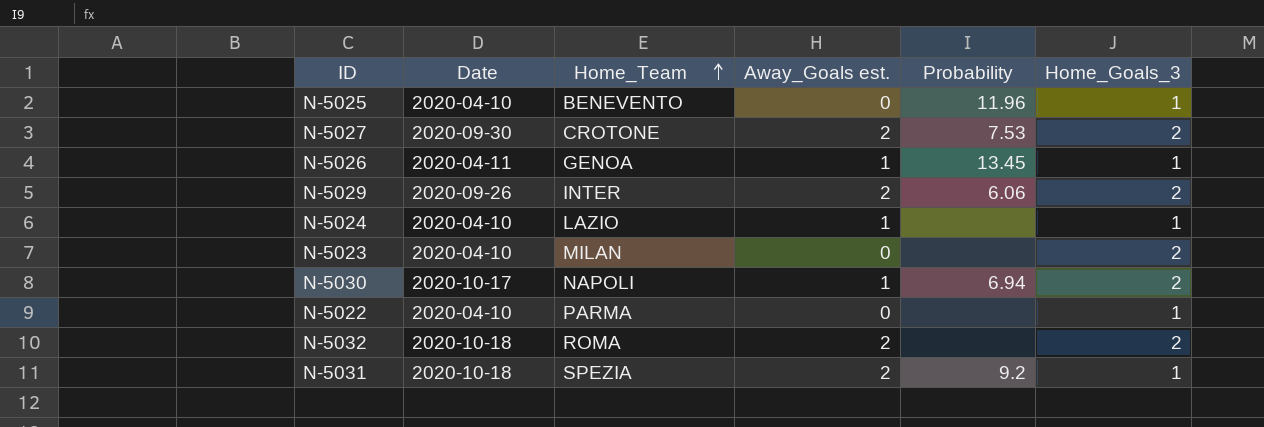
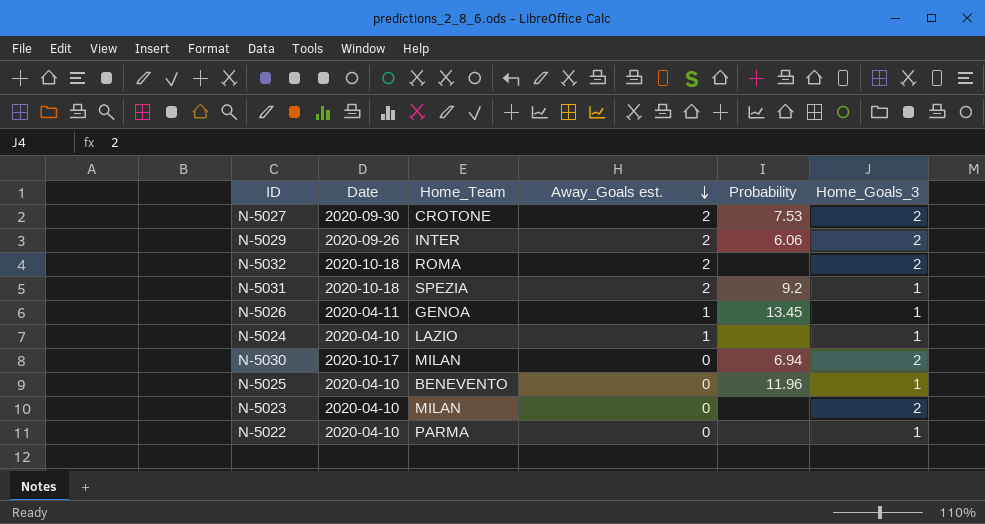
row order: Home_Team ascending -> Away_Goals est. descending
N-5030 | Home_Team: NAPOLI -> MILAN
N-5030 | Away_Goals est.: 1 -> 0

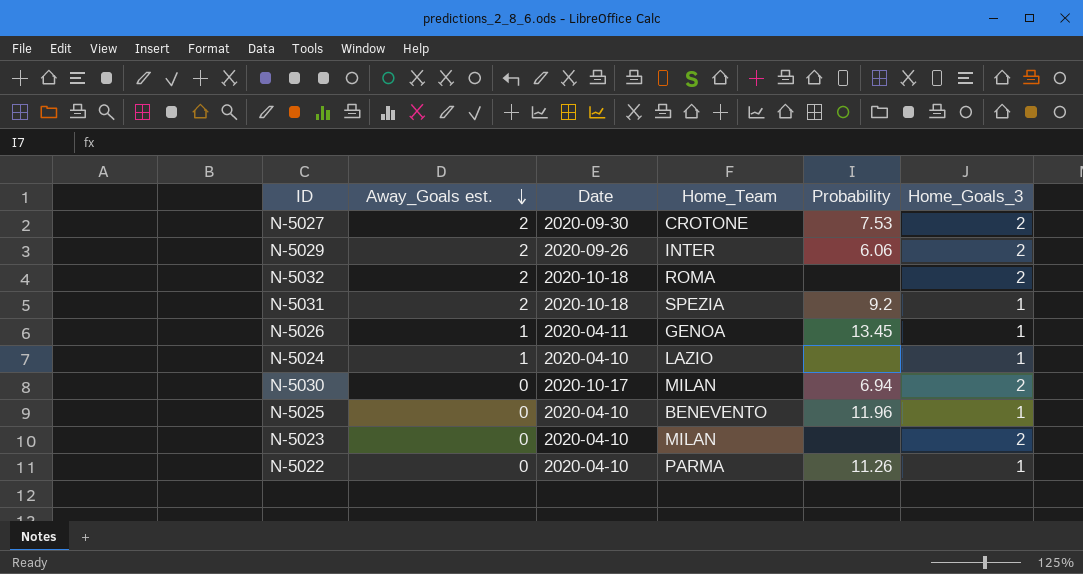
column Away_Goals est. | position: 4 -> 2
N-5022 | Probability: none -> 11.26

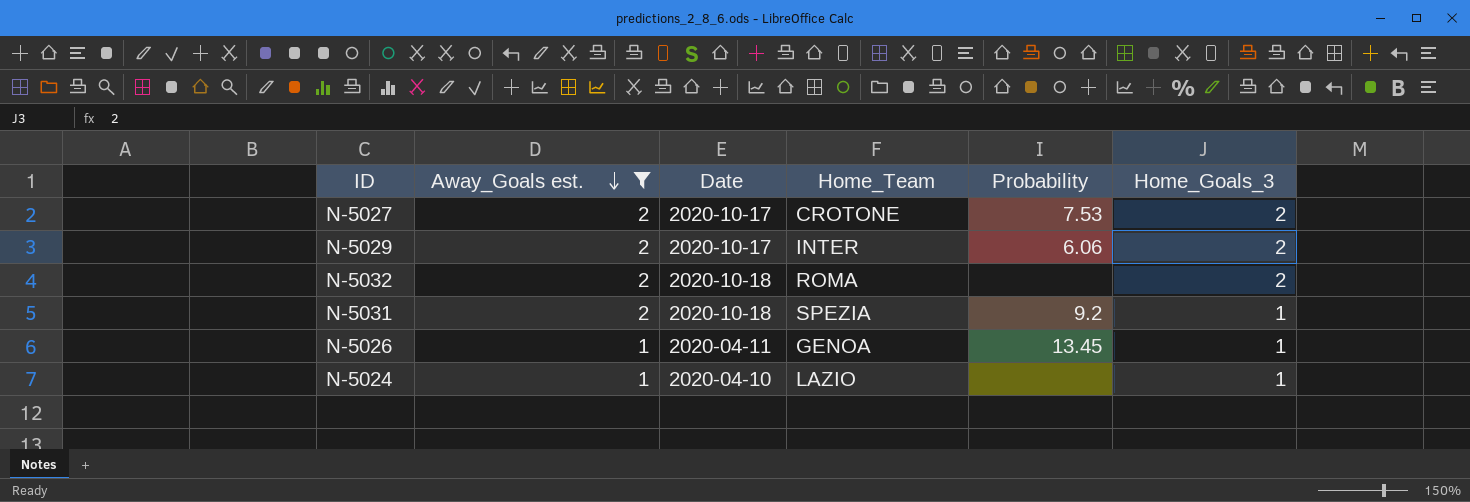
filter: none -> Away_Goals est. != 0
N-5027 | Date: 2020-09-30 -> 2020-10-17
N-5029 | Date: 2020-09-26 -> 2020-10-17

